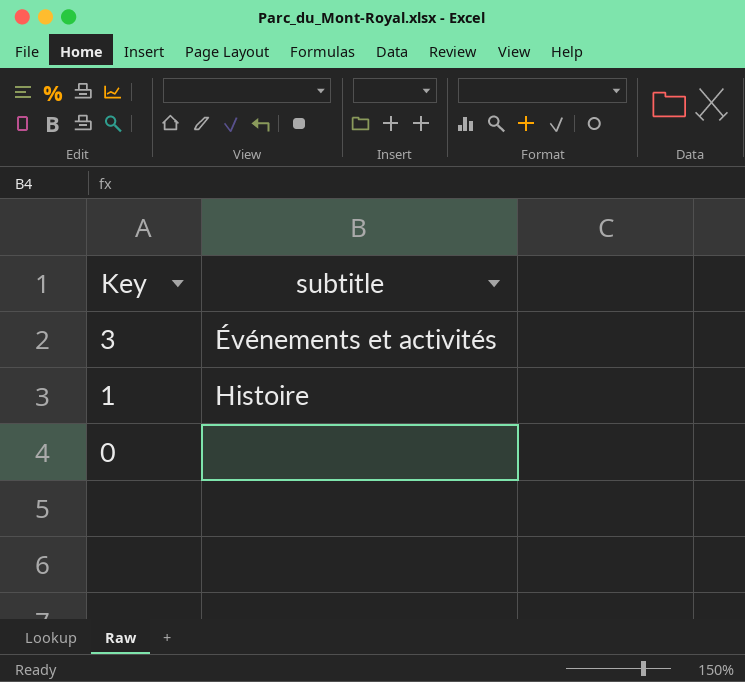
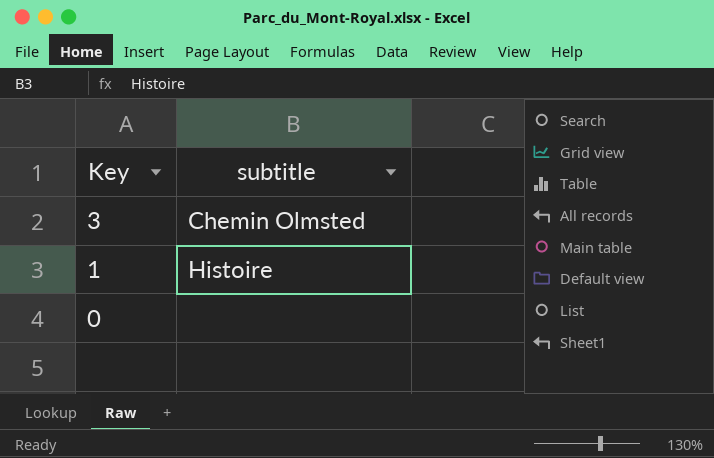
3 | subtitle: Événements et activités -> Chemin Olmsted

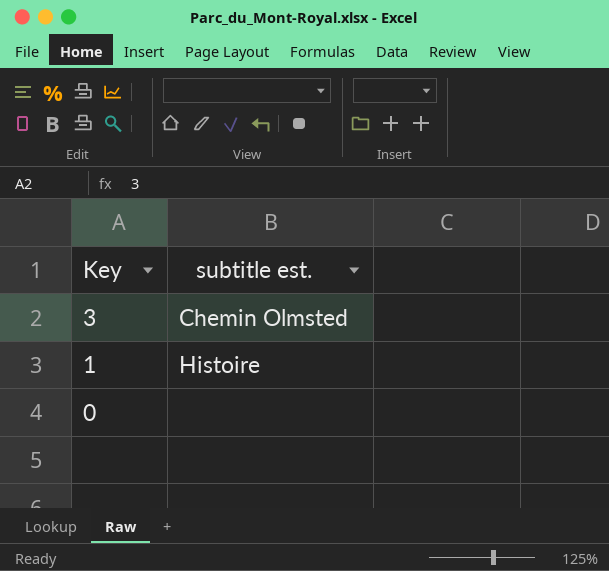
column name: subtitle -> subtitle est.

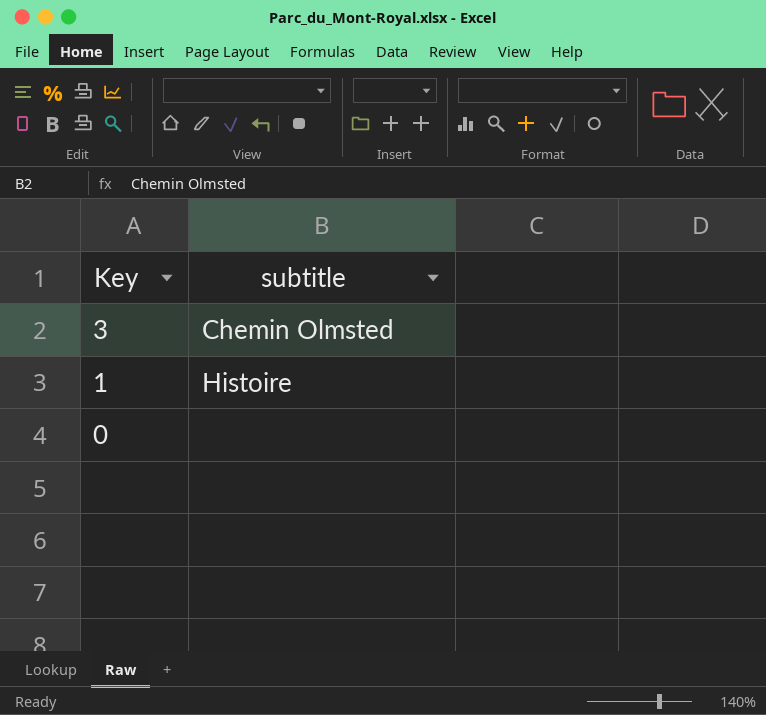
column name: subtitle est. -> subtitle

